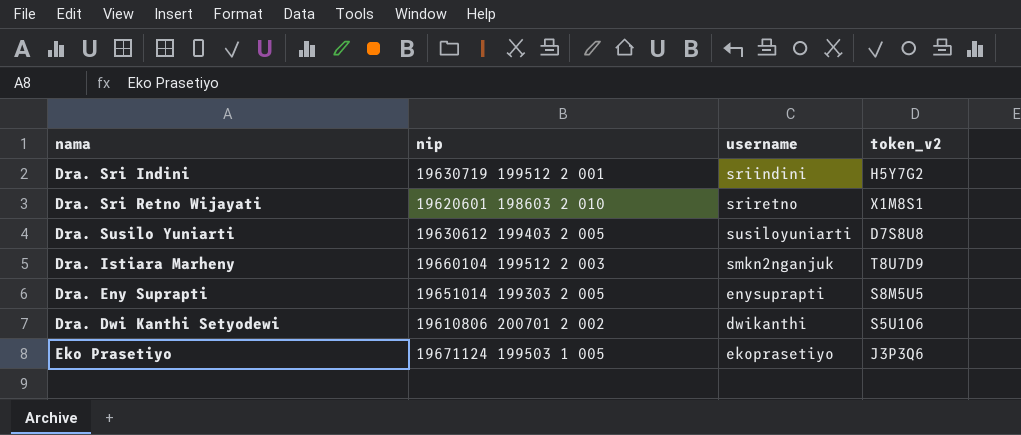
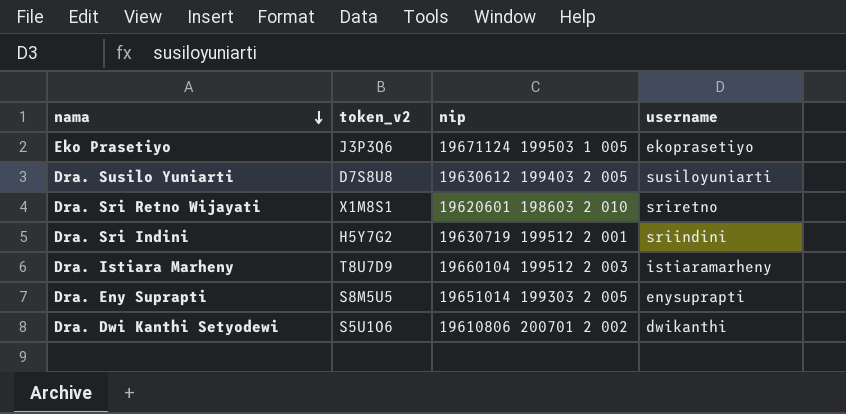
row order: none -> nama descending
column token_v2 | position: 4 -> 2
Dra. Istiara Marheny | username: smkn2nganjuk -> istiaramarheny

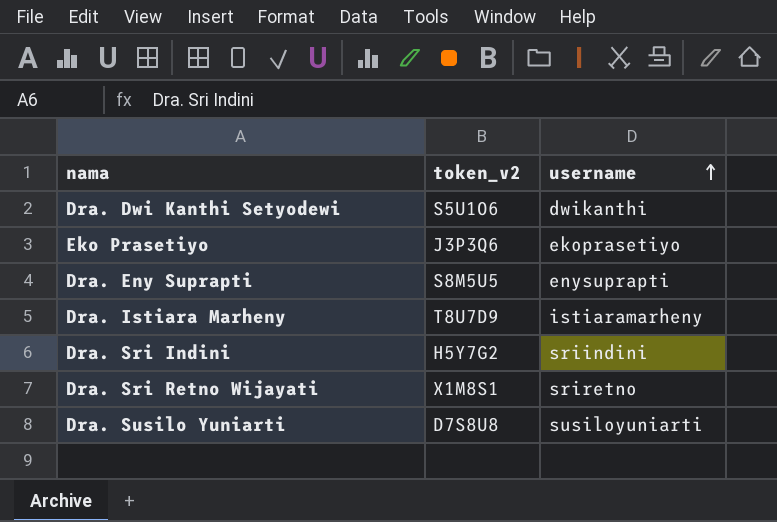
row order: nama descending -> username ascending
column nip | position: 3 -> none

